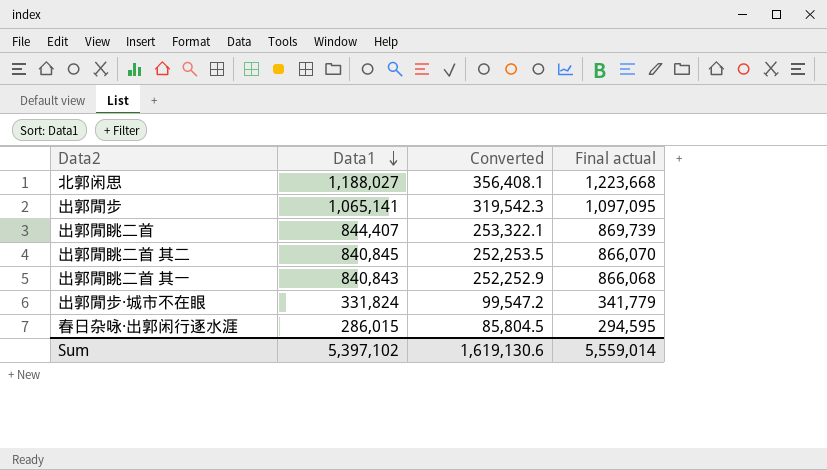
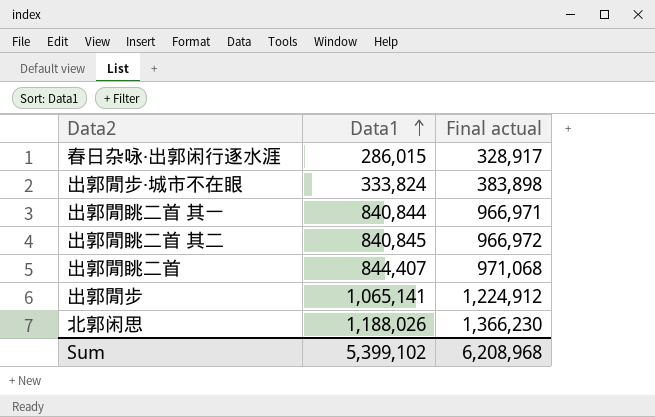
row order: Data1 descending -> Data1 ascending
column Converted | formula: [Data1] * 0.3 -> none
column Final actual | formula: [Data1] * 1.03 -> [Data1] * 1.15
出郭閒步·城市不在眼 | Data1: 331,824 -> 333,824
出郭閒眺二首 其一 | Data1: 840,843 -> 840,844
北郭闲思 | Data1: 1,188,027 -> 1,188,026
Sum | Data1: 5,397,102 -> 5,399,102
Sum | Final actual: 5,559,014 -> 6,208,968

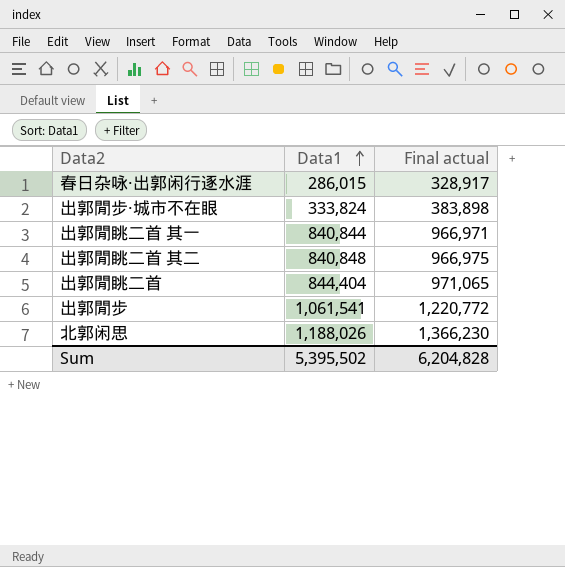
出郭閒眺二首 其二 | Data1: 840,845 -> 840,848
出郭閒眺二首 其二 | Final actual: 966,972 -> 966,975
出郭閒眺二首 | Data1: 844,407 -> 844,404
出郭閒眺二首 | Final actual: 971,068 -> 971,065
出郭閒步 | Data1: 1,065,141 -> 1,061,541
出郭閒步 | Final actual: 1,224,912 -> 1,220,772
Sum | Data1: 5,399,102 -> 5,395,502
Sum | Final actual: 6,208,968 -> 6,204,828

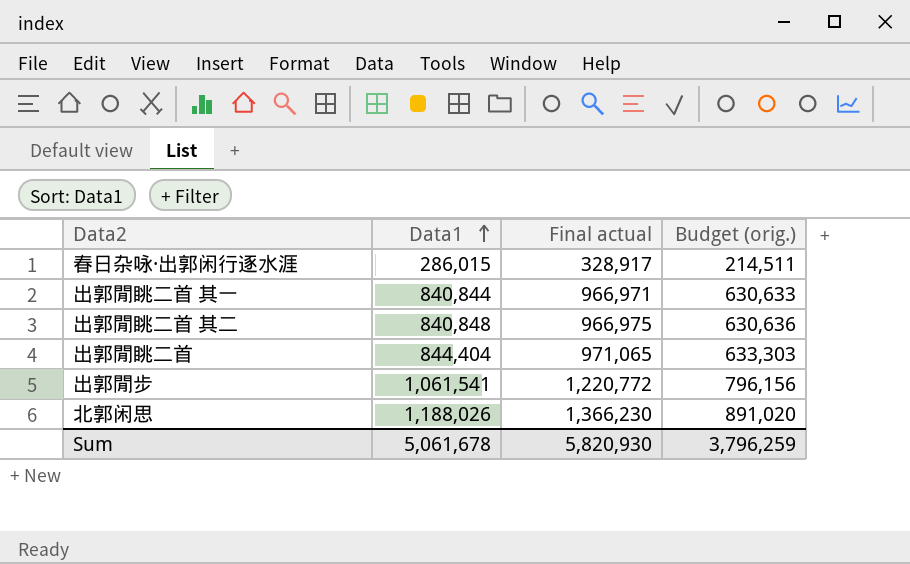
column Budget (orig.) | formula: none -> [Data1] * 0.75
row 出郭閒步·城市不在眼: 333,824 | 383,898 -> none
Sum | Data1: 5,395,502 -> 5,061,678
Sum | Final actual: 6,204,828 -> 5,820,930

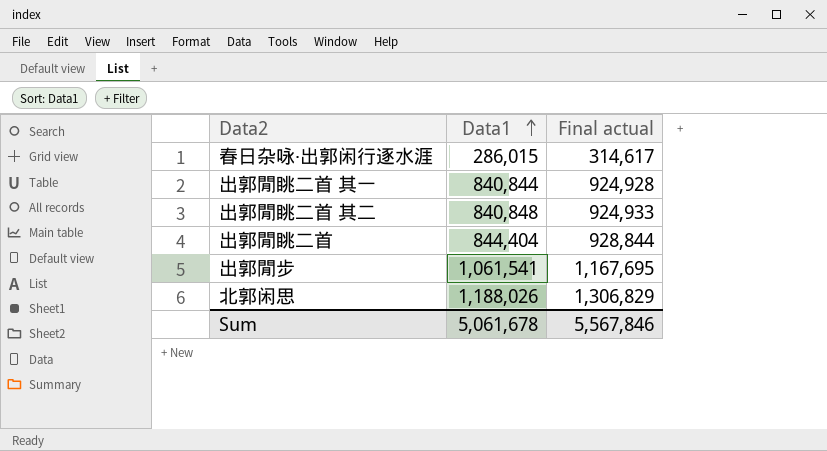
column Budget (orig.) | formula: [Data1] * 0.75 -> none
column Final actual | formula: [Data1] * 1.15 -> [Data1] * 1.1
Sum | Final actual: 5,820,930 -> 5,567,846

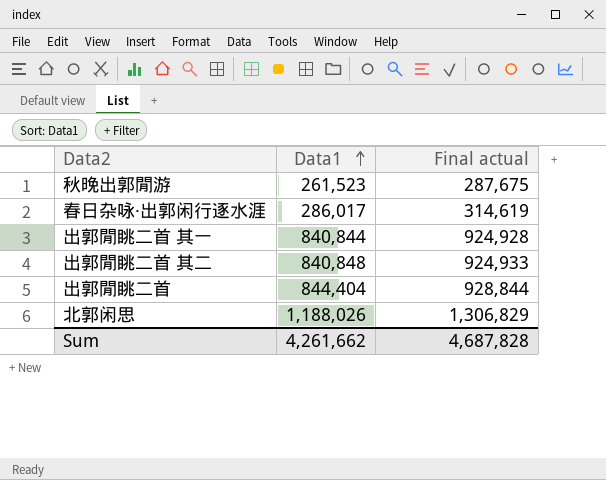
row 出郭閒步: 1,061,541 | 1,167,695 -> none
row 秋晚出郭閒游: none -> 261,523 | 287,675
春日杂咏·出郭闲行逐水涯 | Data1: 286,015 -> 286,017
春日杂咏·出郭闲行逐水涯 | Final actual: 314,617 -> 314,619
Sum | Data1: 5,061,678 -> 4,261,662
Sum | Final actual: 5,567,846 -> 4,687,828

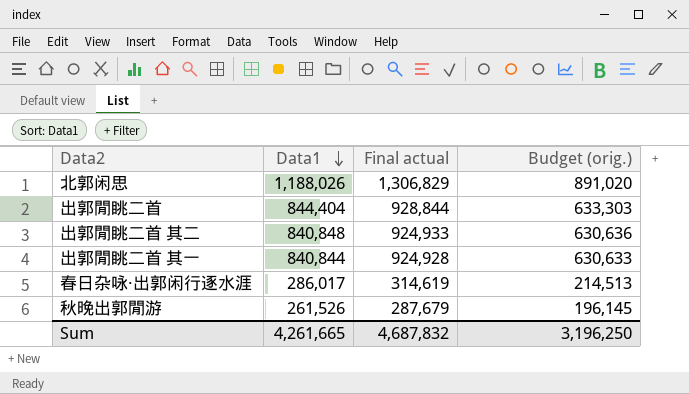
row order: Data1 ascending -> Data1 descending
column Budget (orig.) | formula: none -> [Data1] * 0.75
秋晚出郭閒游 | Data1: 261,523 -> 261,526
秋晚出郭閒游 | Final actual: 287,675 -> 287,679
Sum | Data1: 4,261,662 -> 4,261,665
Sum | Final actual: 4,687,828 -> 4,687,832

